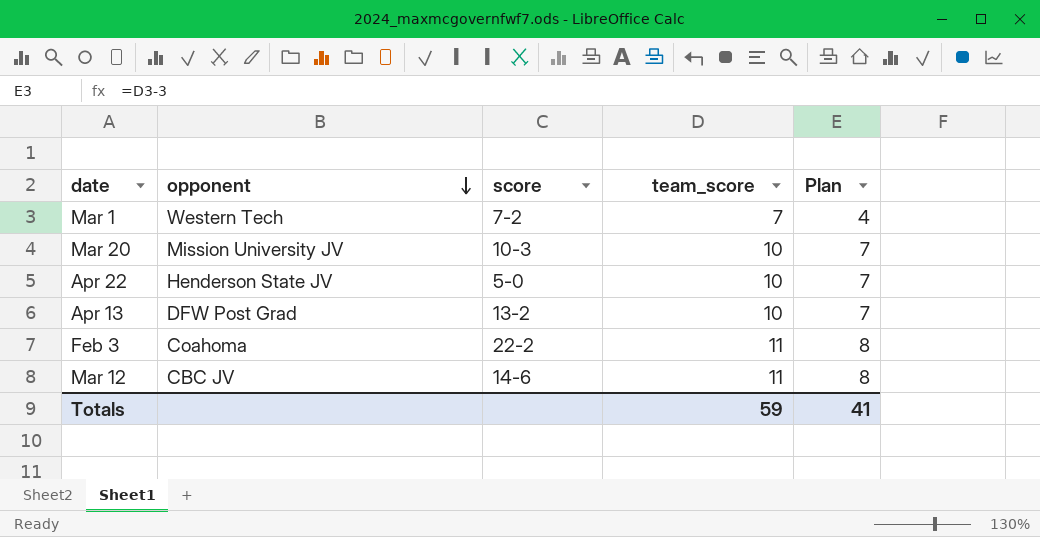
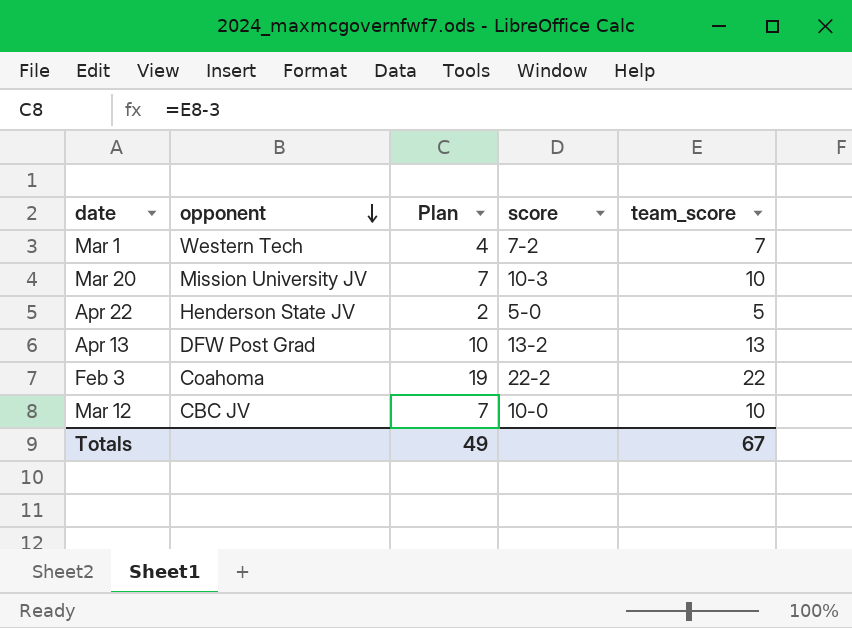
column Plan | position: 5 -> 3
Apr 22 | Plan: 7 -> 2
Apr 22 | team_score: 10 -> 5
Apr 13 | Plan: 7 -> 10
Apr 13 | team_score: 10 -> 13
Feb 3 | Plan: 8 -> 19
Feb 3 | team_score: 11 -> 22
Mar 12 | Plan: 8 -> 7
Mar 12 | score: 14-6 -> 10-0
Mar 12 | team_score: 11 -> 10
Totals | Plan: 41 -> 49
Totals | team_score: 59 -> 67

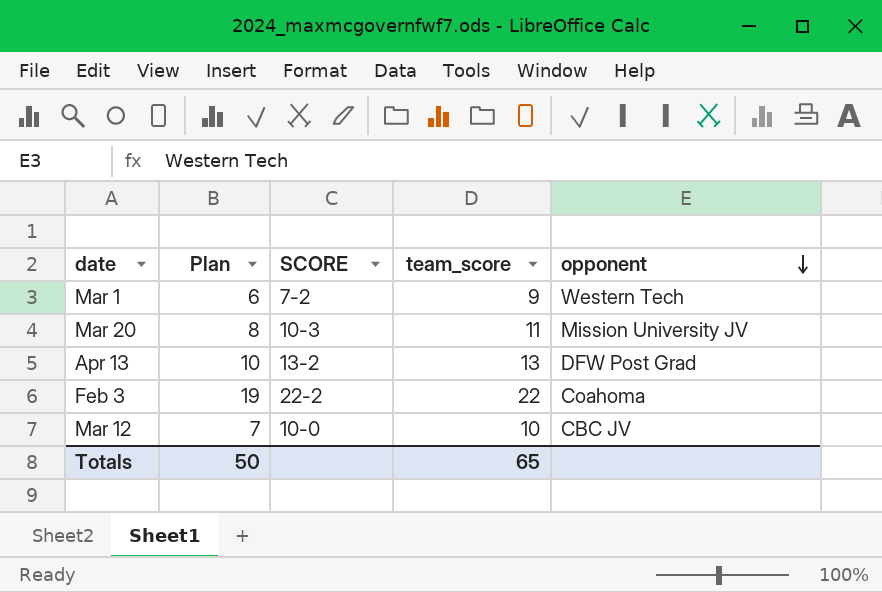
column name: score -> SCORE
column opponent | position: 2 -> 5
row Apr 22: Henderson State JV | 2 | 5-0 | 5 -> none
Mar 1 | Plan: 4 -> 6
Mar 1 | team_score: 7 -> 9
Mar 20 | Plan: 7 -> 8
Mar 20 | team_score: 10 -> 11
Totals | Plan: 49 -> 50
Totals | team_score: 67 -> 65

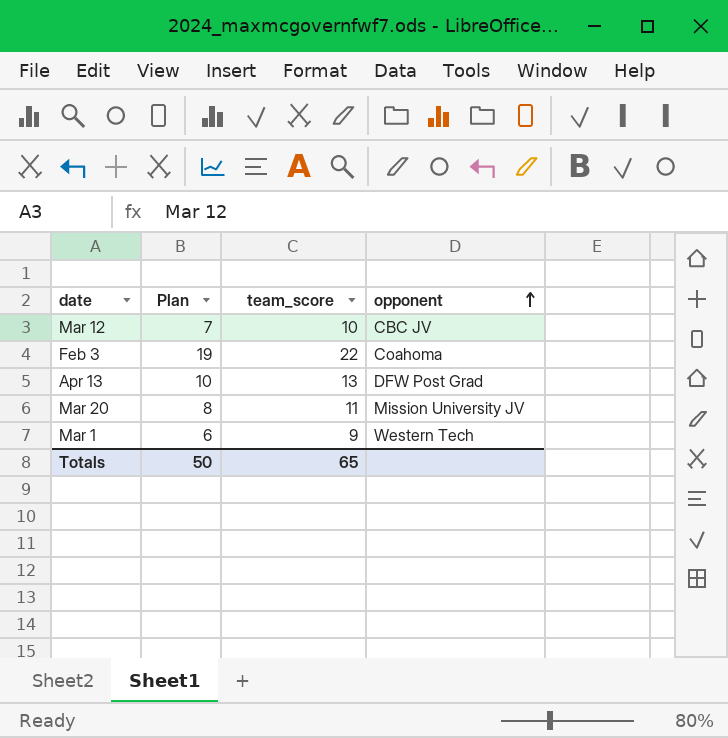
row order: opponent descending -> opponent ascending
column SCORE | position: 3 -> none

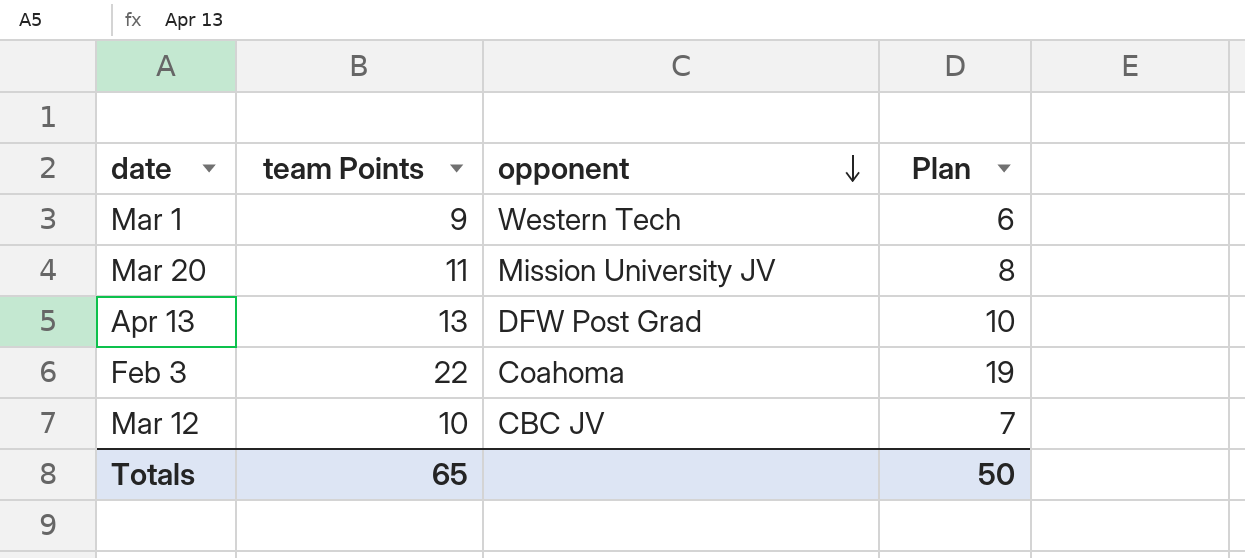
row order: opponent ascending -> opponent descending
column name: team_score -> team Points
column Plan | position: 2 -> 4

